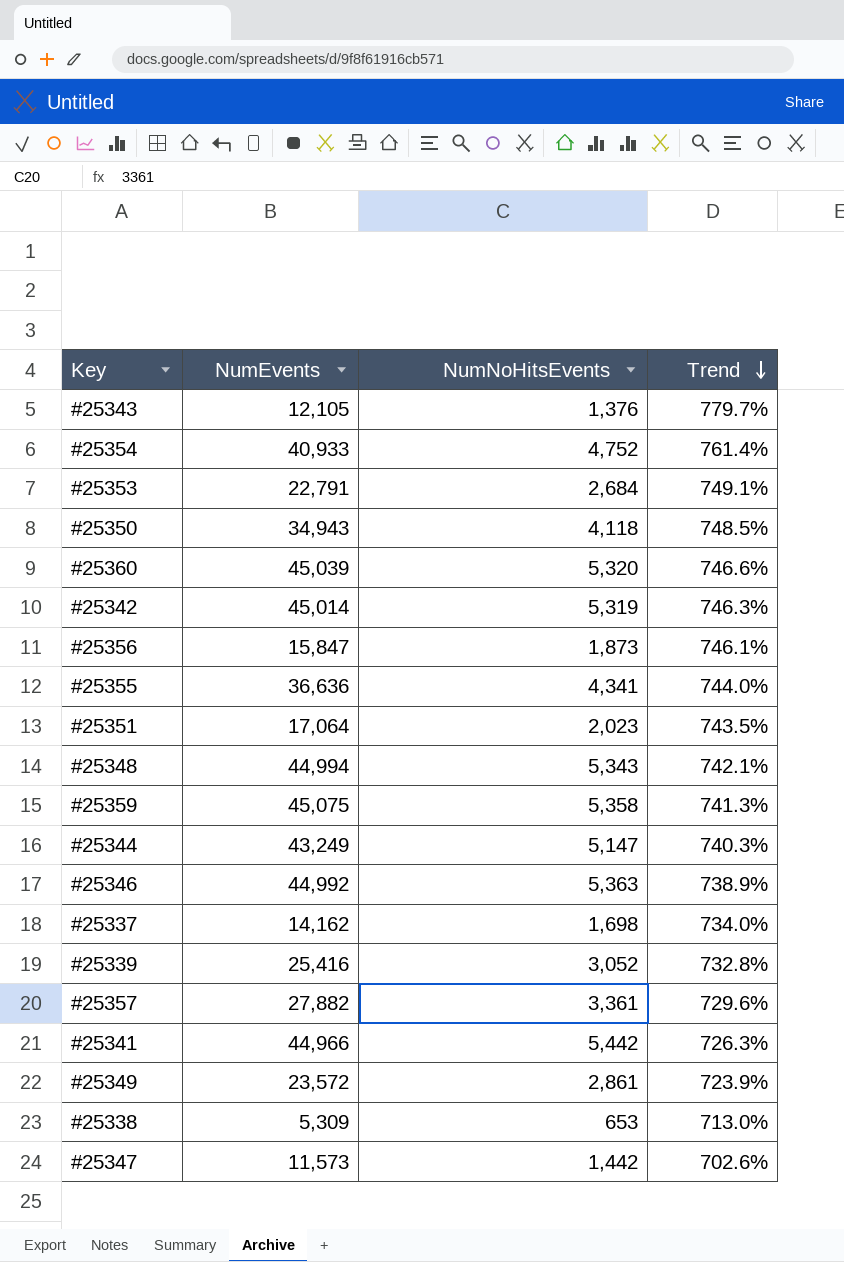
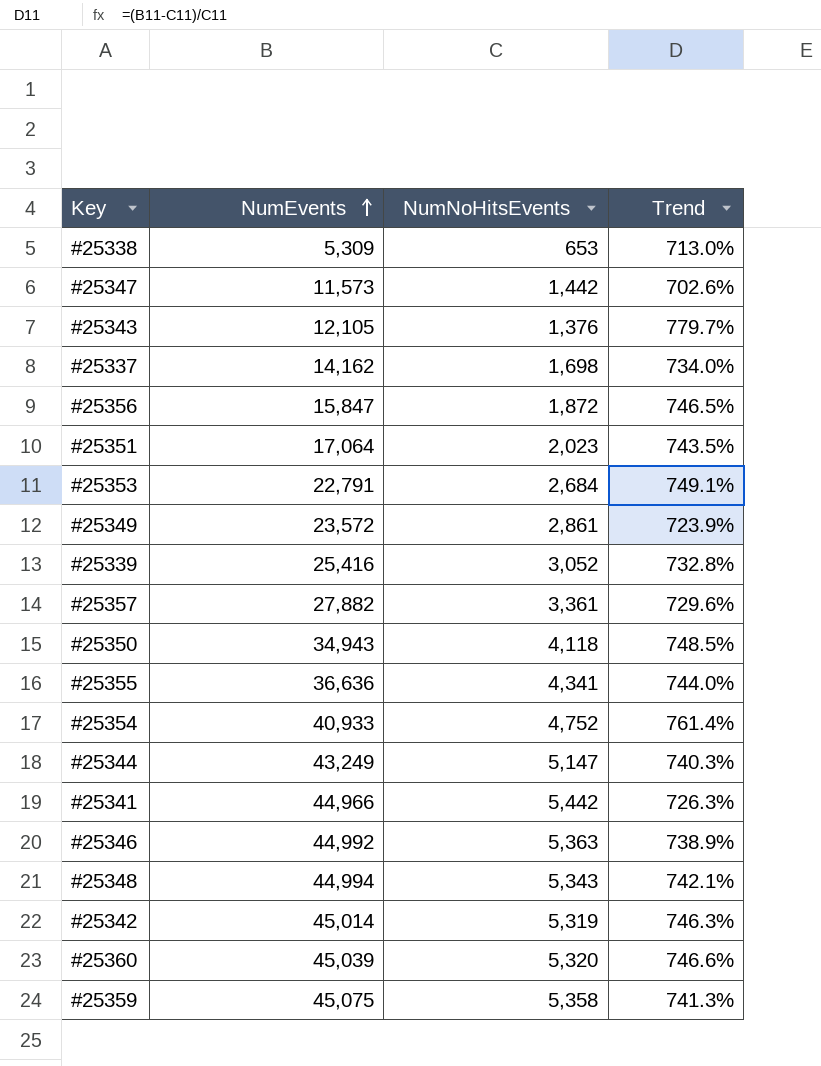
row order: Trend descending -> NumEvents ascending
#25356 | NumNoHitsEvents: 1,873 -> 1,872
#25356 | Trend: 746.1% -> 746.5%

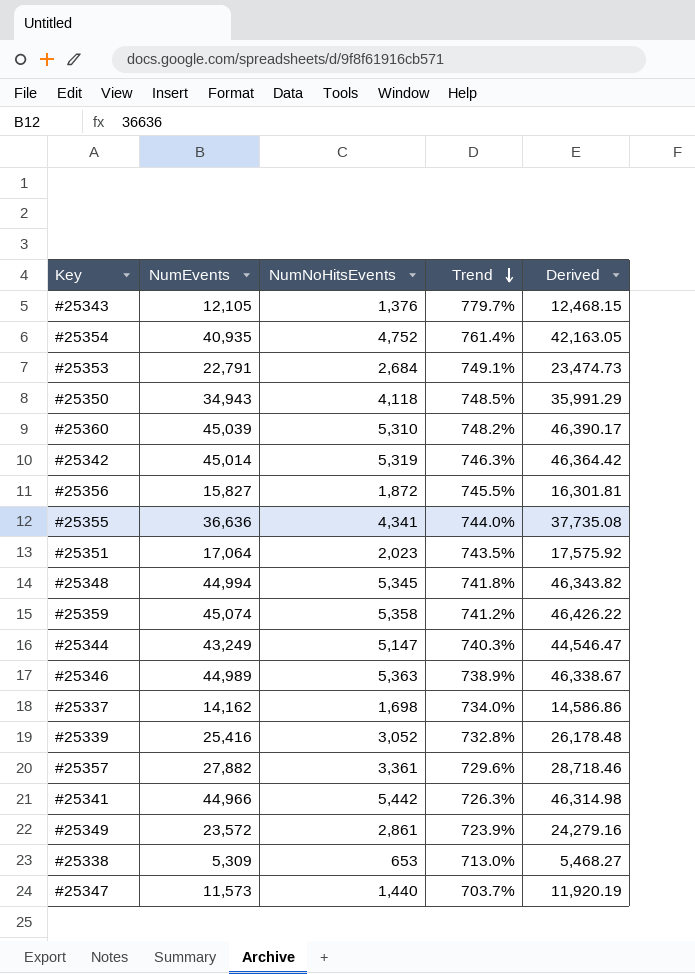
row order: NumEvents ascending -> Trend descending
column Derived | formula: none -> [NumEvents] * 1.03
#25354 | NumEvents: 40,933 -> 40,935
#25360 | NumNoHitsEvents: 5,320 -> 5,310
#25360 | Trend: 746.6% -> 748.2%
#25356 | NumEvents: 15,847 -> 15,827
#25356 | Trend: 746.5% -> 745.5%
#25348 | NumNoHitsEvents: 5,343 -> 5,345
#25348 | Trend: 742.1% -> 741.8%
#25359 | NumEvents: 45,075 -> 45,074
#25359 | Trend: 741.3% -> 741.2%
#25346 | NumEvents: 44,992 -> 44,989
#25347 | NumNoHitsEvents: 1,442 -> 1,440
#25347 | Trend: 702.6% -> 703.7%

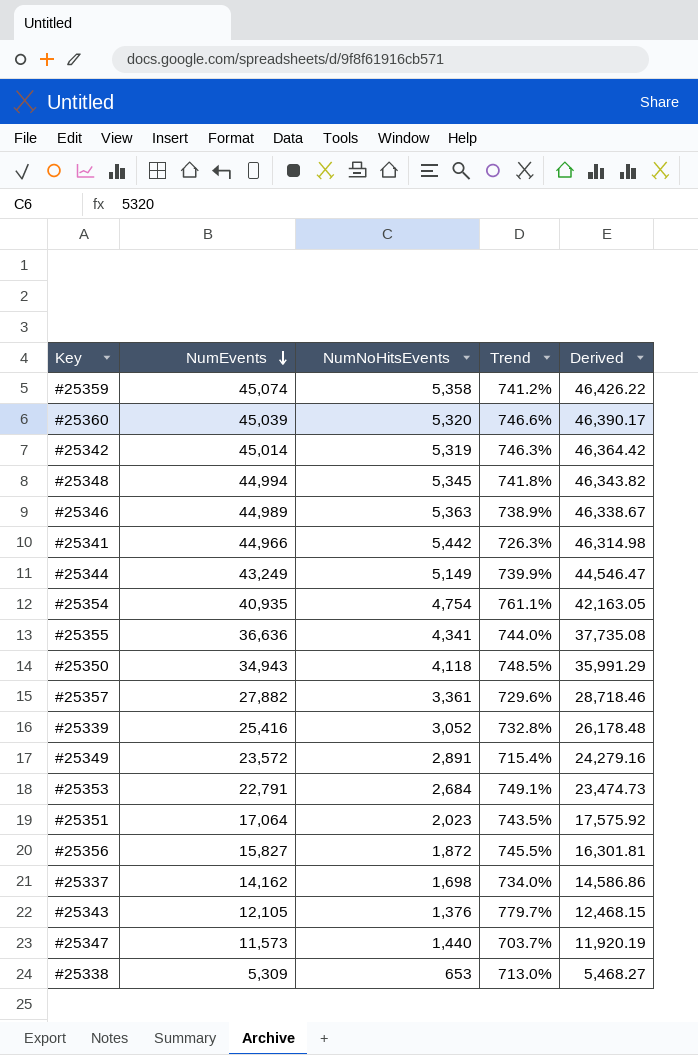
row order: Trend descending -> NumEvents descending
#25360 | NumNoHitsEvents: 5,310 -> 5,320
#25360 | Trend: 748.2% -> 746.6%
#25344 | NumNoHitsEvents: 5,147 -> 5,149
#25344 | Trend: 740.3% -> 739.9%
#25354 | NumNoHitsEvents: 4,752 -> 4,754
#25354 | Trend: 761.4% -> 761.1%
#25349 | NumNoHitsEvents: 2,861 -> 2,891
#25349 | Trend: 723.9% -> 715.4%

